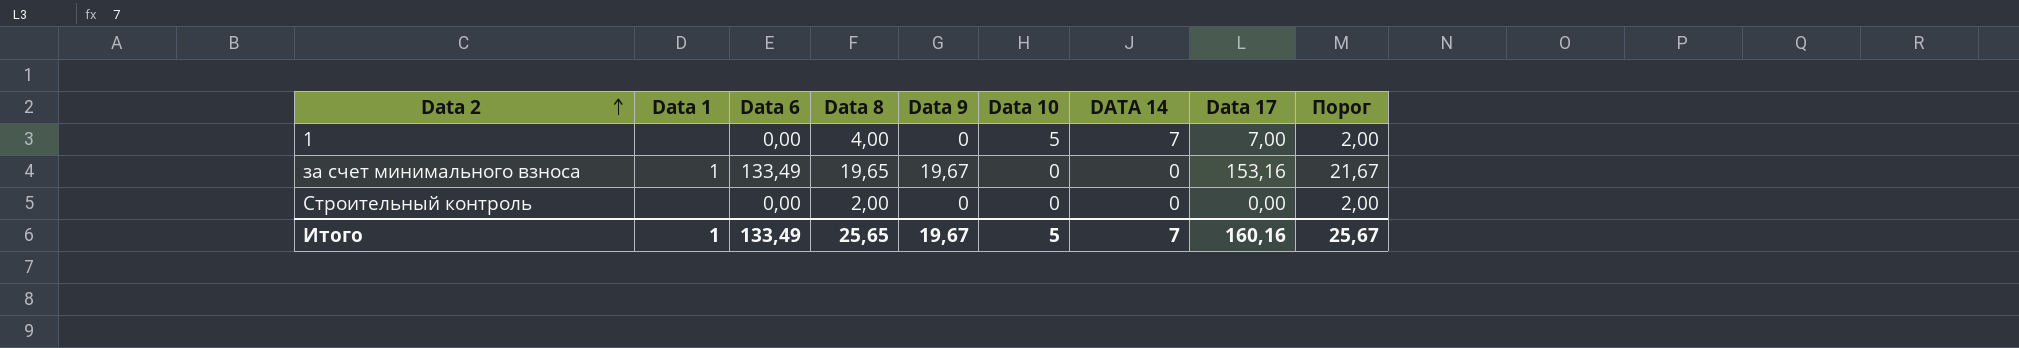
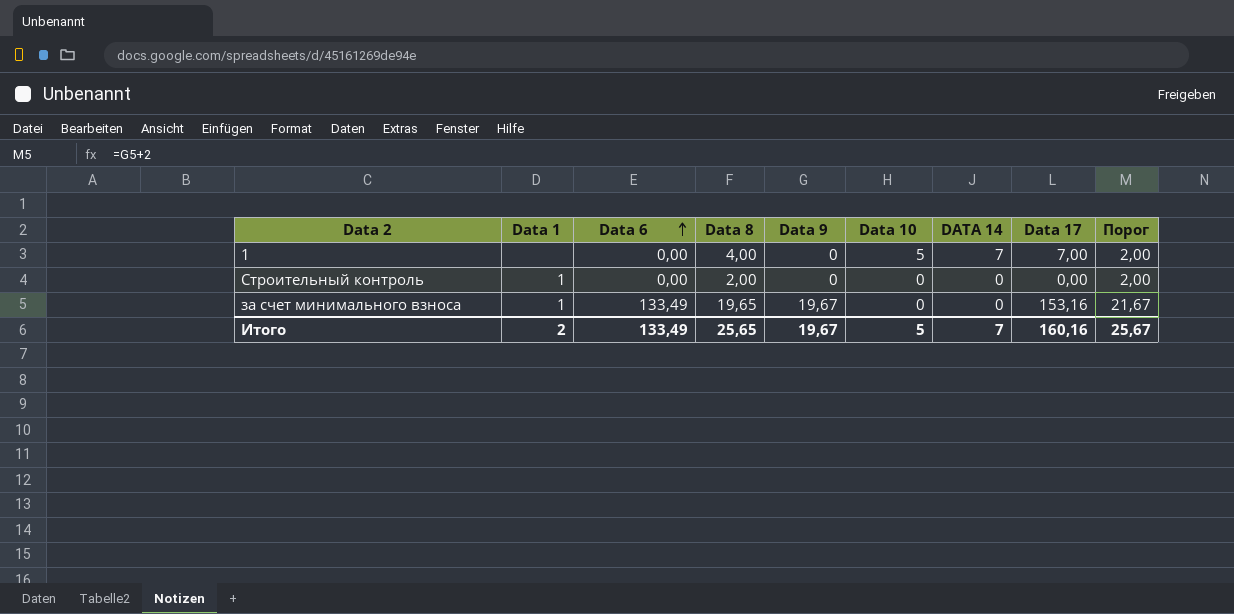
row order: Data 2 ascending -> Data 6 ascending
Строительный контроль | Data 1: none -> 1
Итого | Data 1: 1 -> 2

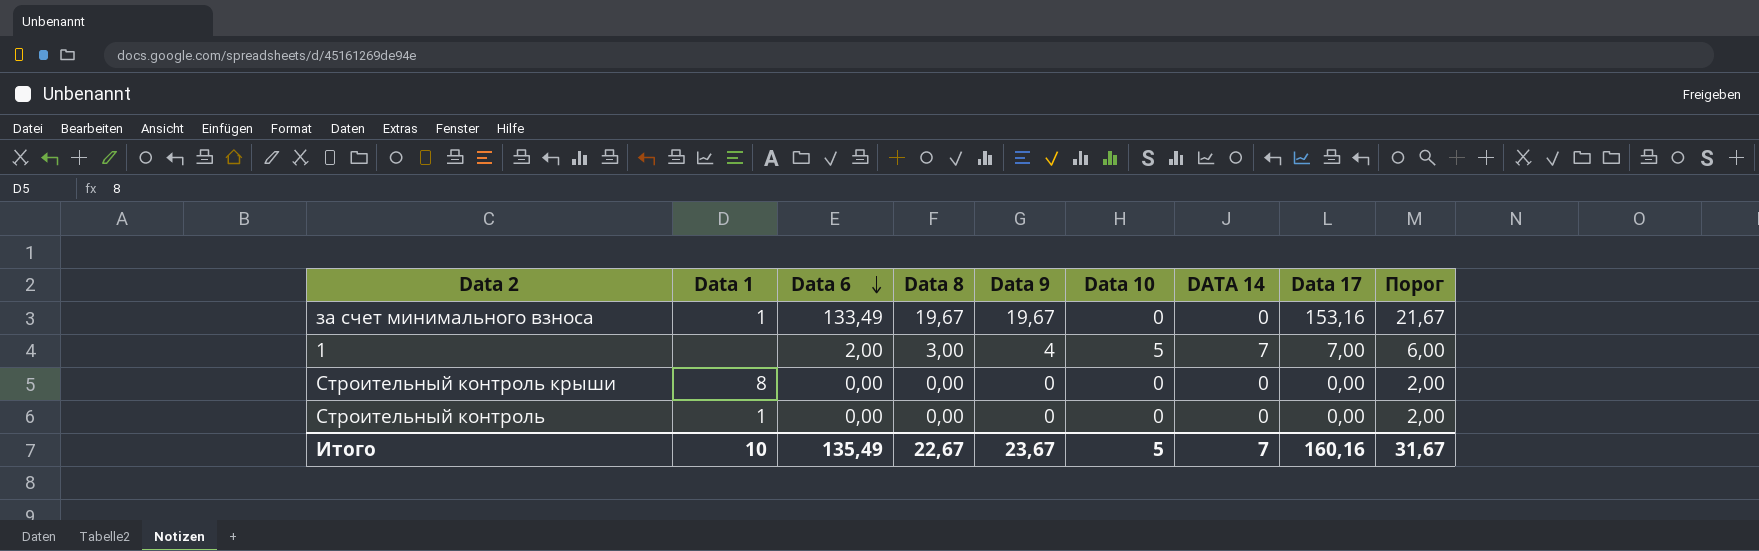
row order: Data 6 ascending -> Data 6 descending
за счет минимального взноса | Data 8: 19,65 -> 19,67
1 | Data 6: 0,00 -> 2,00
1 | Data 8: 4,00 -> 3,00
1 | Data 9: 0 -> 4
1 | Порог: 2,00 -> 6,00
row Строительный контроль крыши: none -> 8 | 0,00 | 0,00 | 0 | 0 | 0 | 0,00 | 2,00
Строительный контроль | Data 8: 2,00 -> 0,00
Итого | Data 1: 2 -> 10
Итого | Data 6: 133,49 -> 135,49
Итого | Data 8: 25,65 -> 22,67
Итого | Data 9: 19,67 -> 23,67
Итого | Порог: 25,67 -> 31,67

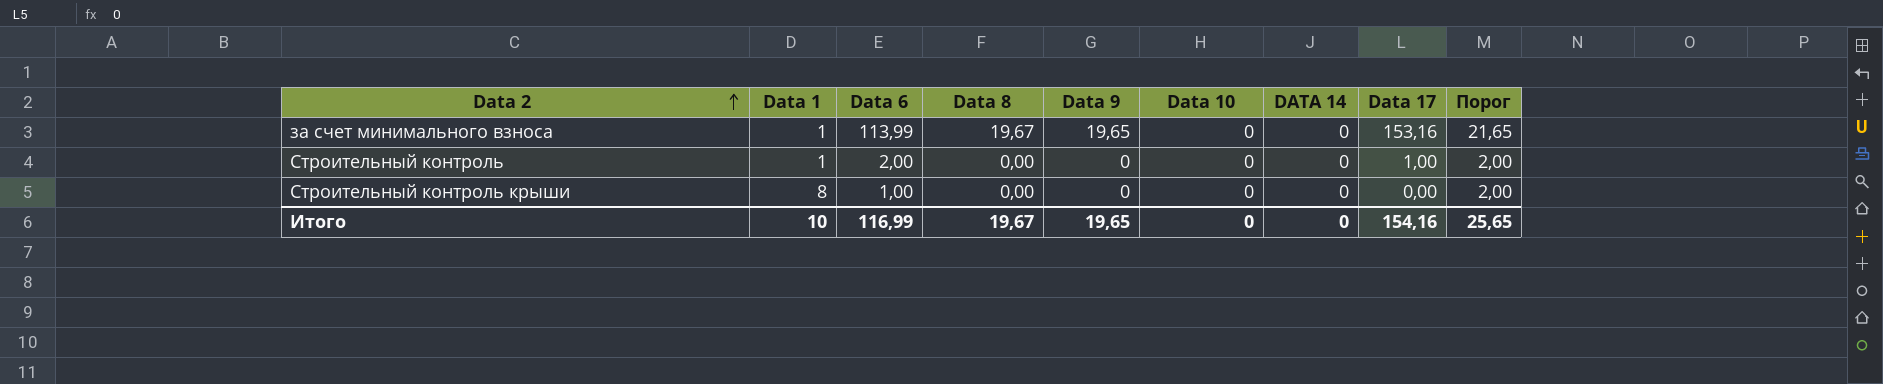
row order: Data 6 descending -> Data 2 ascending
row 1: none | 2,00 | 3,00 | 4 | 5 | 7 | 7,00 | 6,00 -> none
за счет минимального взноса | Data 6: 133,49 -> 113,99
за счет минимального взноса | Data 9: 19,67 -> 19,65
за счет минимального взноса | Порог: 21,67 -> 21,65
Строительный контроль | Data 6: 0,00 -> 2,00
Строительный контроль | Data 17: 0,00 -> 1,00
Строительный контроль крыши | Data 6: 0,00 -> 1,00
Итого | Data 6: 135,49 -> 116,99
Итого | Data 8: 22,67 -> 19,67
Итого | Data 9: 23,67 -> 19,65
Итого | Data 10: 5 -> 0
Итого | DATA 14: 7 -> 0
Итого | Data 17: 160,16 -> 154,16
Итого | Порог: 31,67 -> 25,65

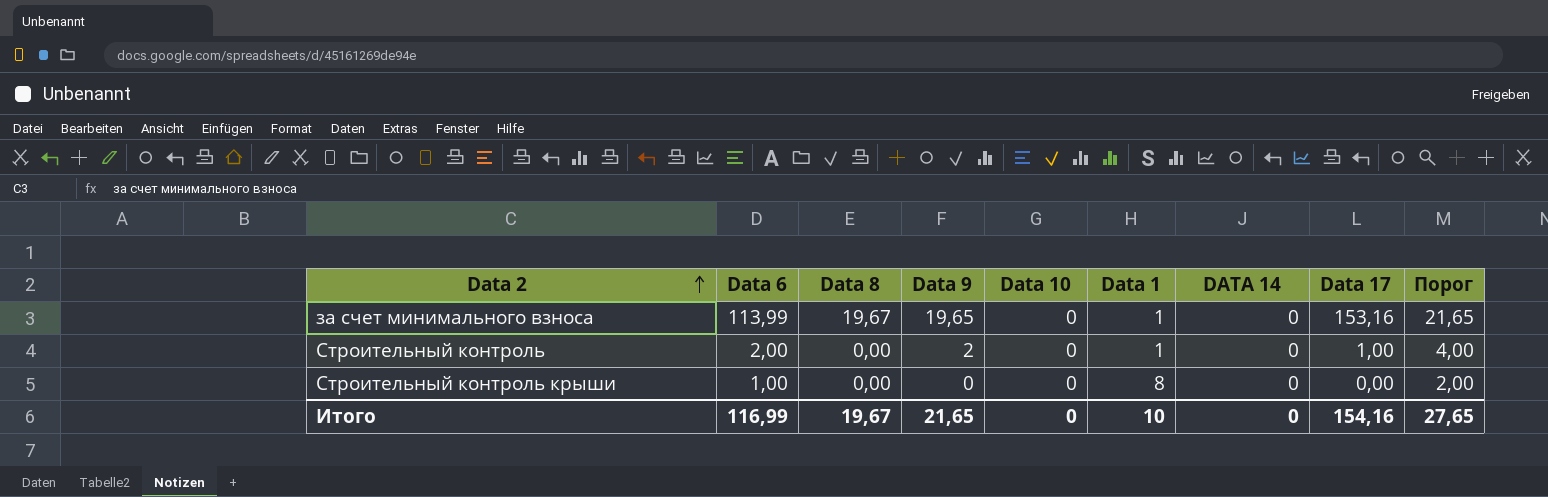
column Data 1 | position: 2 -> 6
Строительный контроль | Data 9: 0 -> 2
Строительный контроль | Порог: 2,00 -> 4,00
Итого | Data 9: 19,65 -> 21,65
Итого | Порог: 25,65 -> 27,65

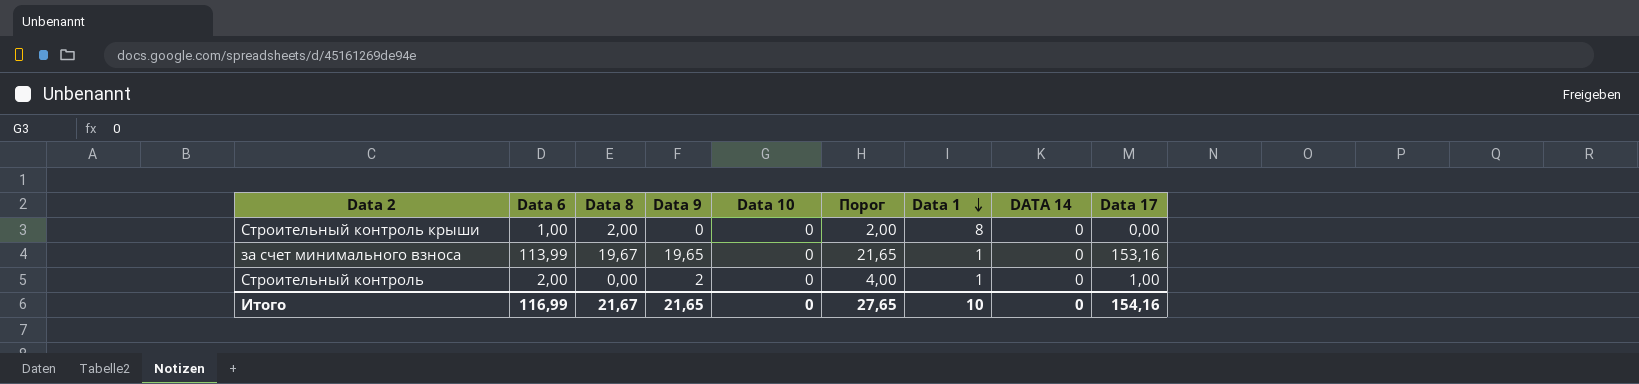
row order: Data 2 ascending -> Data 1 descending
column Порог | position: 9 -> 6
Строительный контроль крыши | Data 8: 0,00 -> 2,00
Итого | Data 8: 19,67 -> 21,67

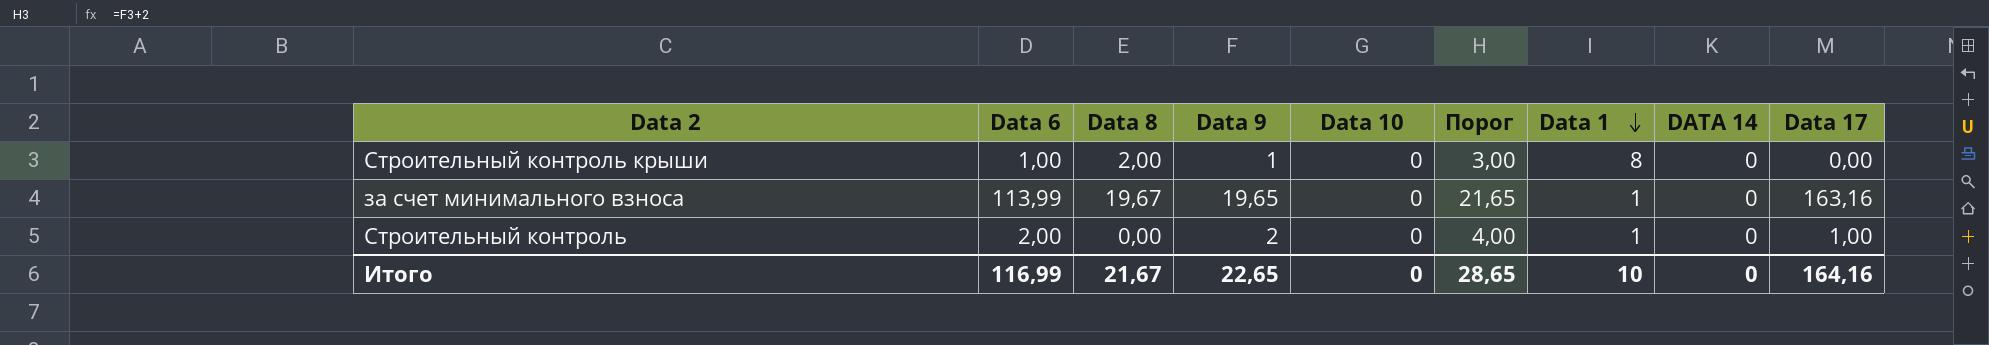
Строительный контроль крыши | Data 9: 0 -> 1
Строительный контроль крыши | Порог: 2,00 -> 3,00
за счет минимального взноса | Data 17: 153,16 -> 163,16
Итого | Data 9: 21,65 -> 22,65
Итого | Порог: 27,65 -> 28,65
Итого | Data 17: 154,16 -> 164,16

